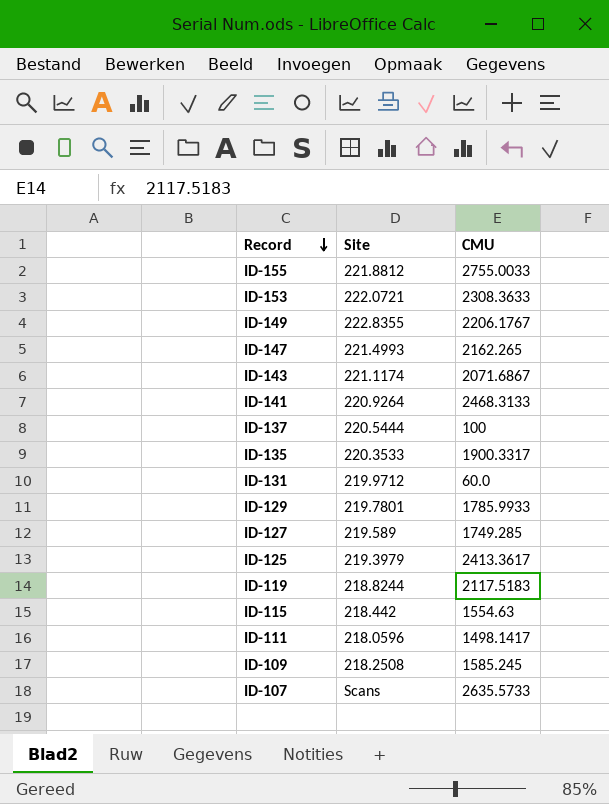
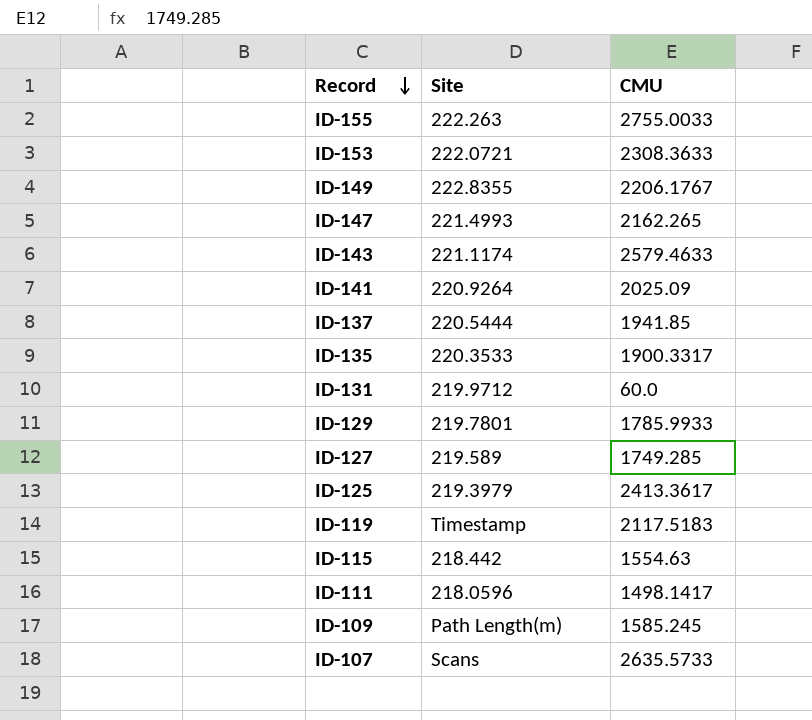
ID-155 | Site: 221.8812 -> 222.263
ID-143 | CMU: 2071.6867 -> 2579.4633
ID-141 | CMU: 2468.3133 -> 2025.09
ID-137 | CMU: 100 -> 1941.85
ID-119 | Site: 218.8244 -> Timestamp
ID-109 | Site: 218.2508 -> Path Length(m)

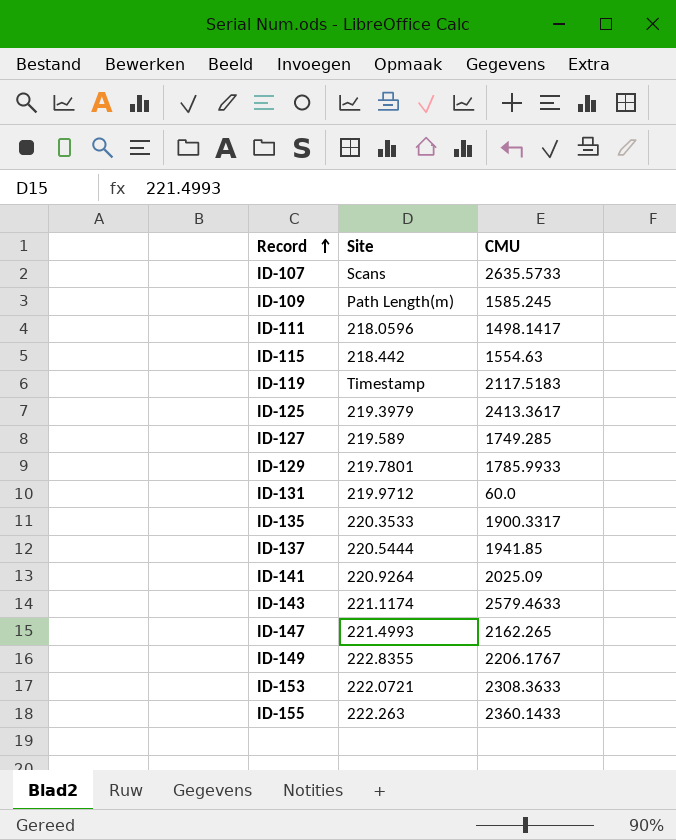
row order: Record descending -> Record ascending
ID-155 | CMU: 2755.0033 -> 2360.1433

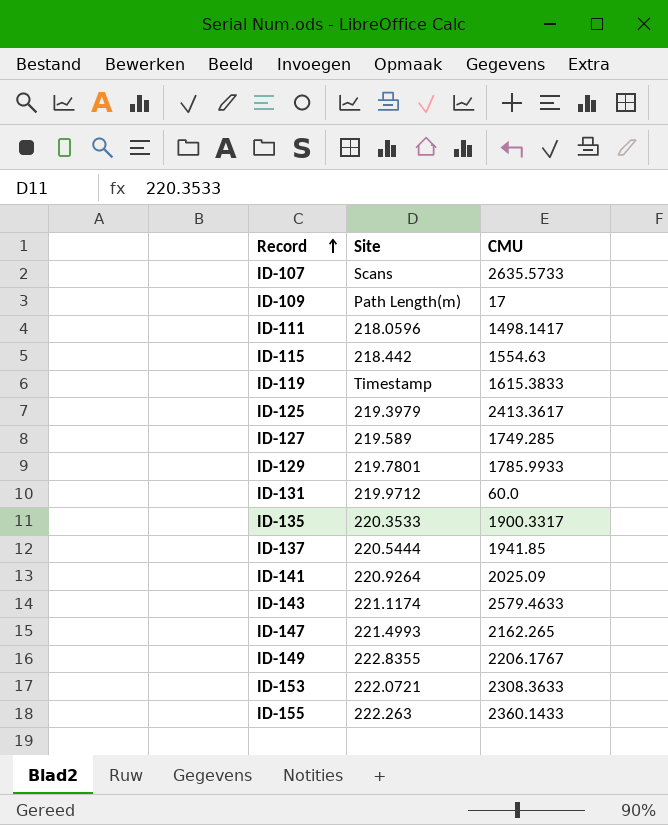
ID-109 | CMU: 1585.245 -> 17
ID-119 | CMU: 2117.5183 -> 1615.3833

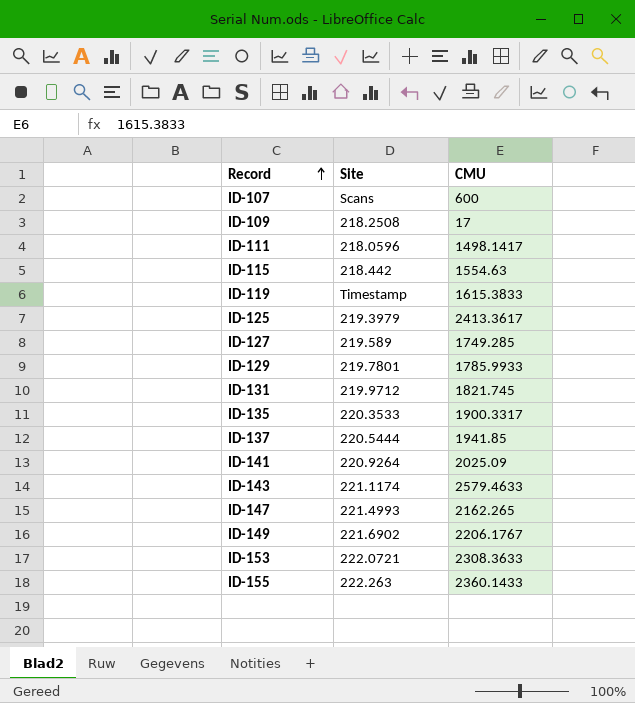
ID-107 | CMU: 2635.5733 -> 600
ID-109 | Site: Path Length(m) -> 218.2508
ID-131 | CMU: 60.0 -> 1821.745
ID-149 | Site: 222.8355 -> 221.6902

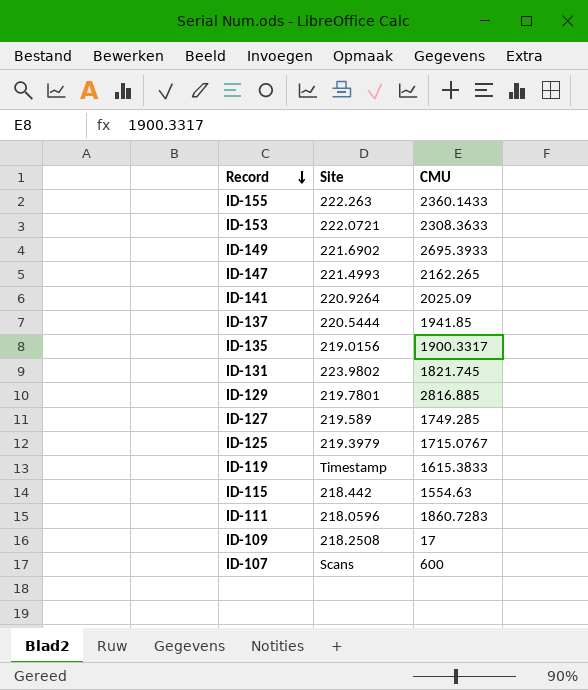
row order: Record ascending -> Record descending
row ID-143: 221.1174 | 2579.4633 -> none
ID-149 | CMU: 2206.1767 -> 2695.3933
ID-135 | Site: 220.3533 -> 219.0156
ID-131 | Site: 219.9712 -> 223.9802
ID-129 | CMU: 1785.9933 -> 2816.885
ID-125 | CMU: 2413.3617 -> 1715.0767
ID-111 | CMU: 1498.1417 -> 1860.7283

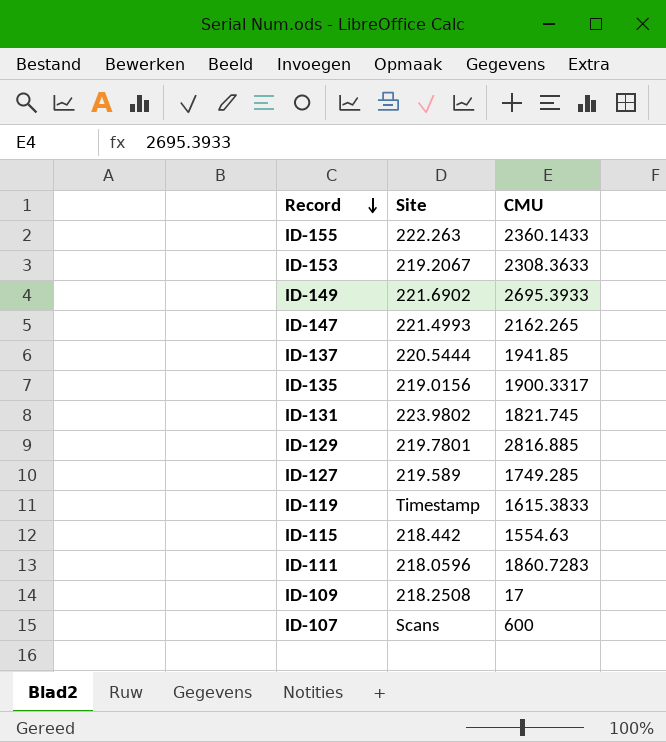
row ID-141: 220.9264 | 2025.09 -> none
row ID-125: 219.3979 | 1715.0767 -> none
ID-153 | Site: 222.0721 -> 219.2067

